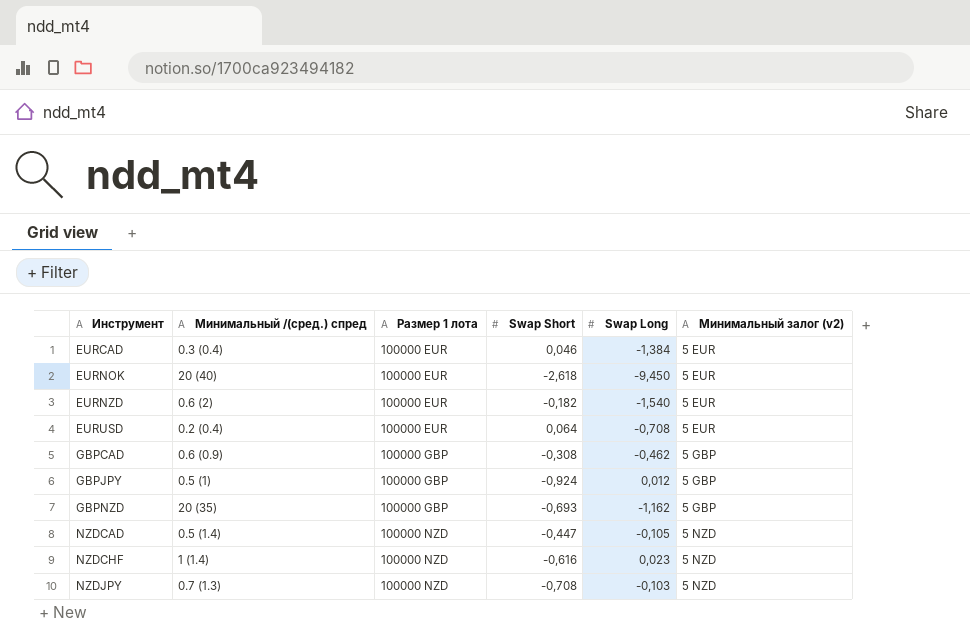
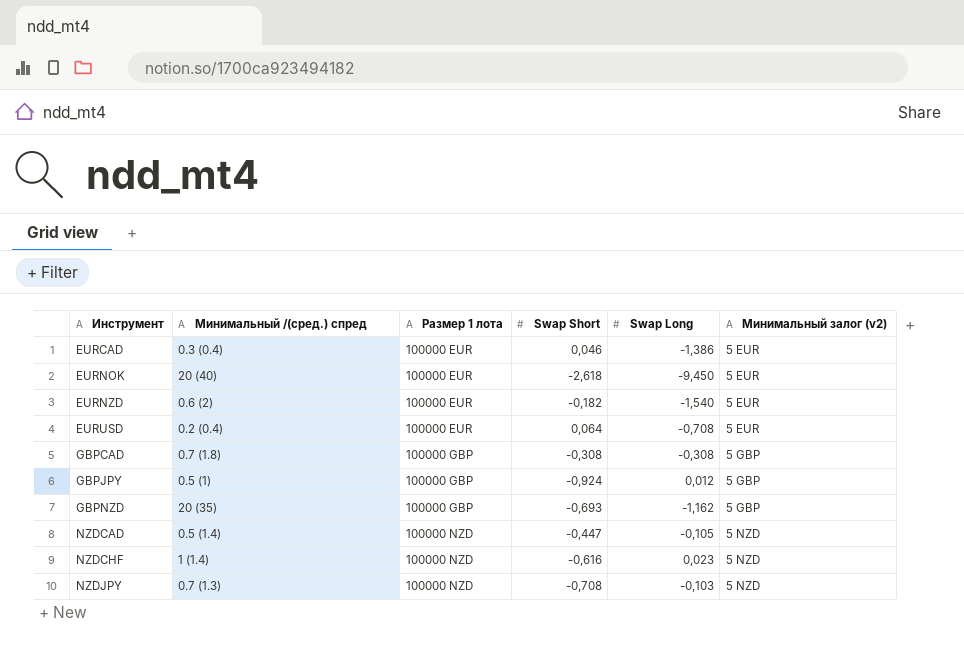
EURCAD | Swap Long: -1,384 -> -1,386
GBPCAD | Минимальный /(сред.) спред: 0.6 (0.9) -> 0.7 (1.8)
GBPCAD | Swap Long: -0,462 -> -0,308

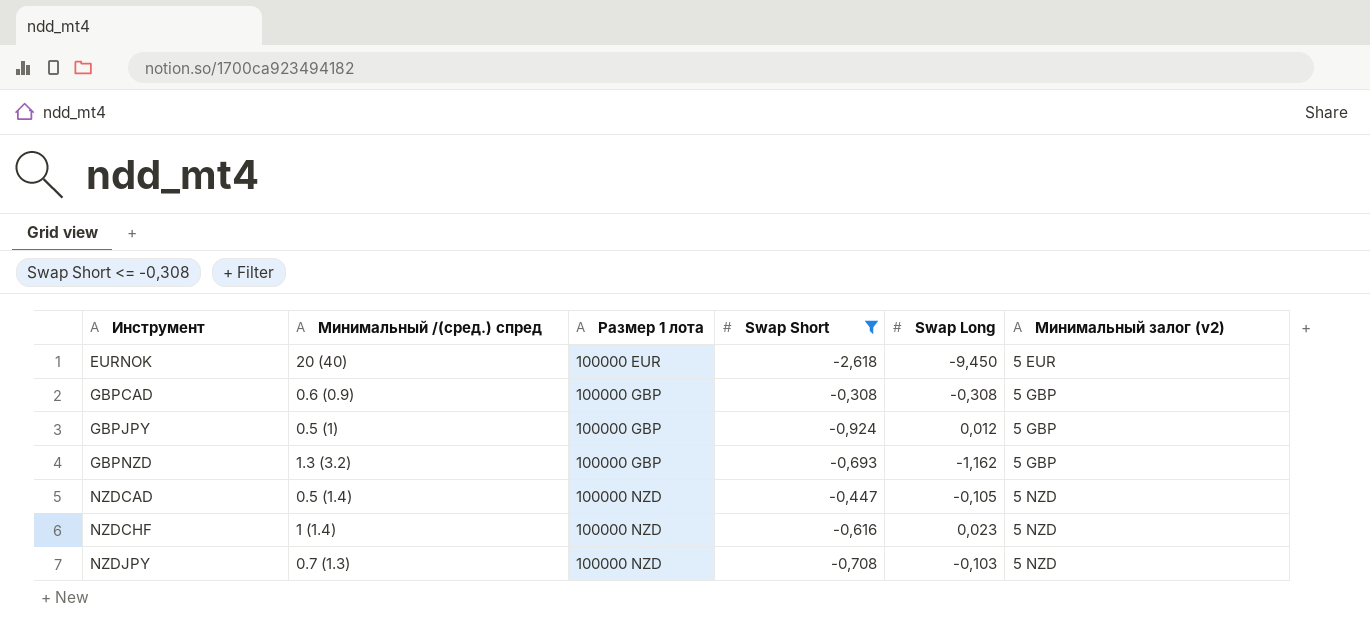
filter: none -> Swap Short <= -0,308
GBPCAD | Минимальный /(сред.) спред: 0.7 (1.8) -> 0.6 (0.9)
GBPNZD | Минимальный /(сред.) спред: 20 (35) -> 1.3 (3.2)

